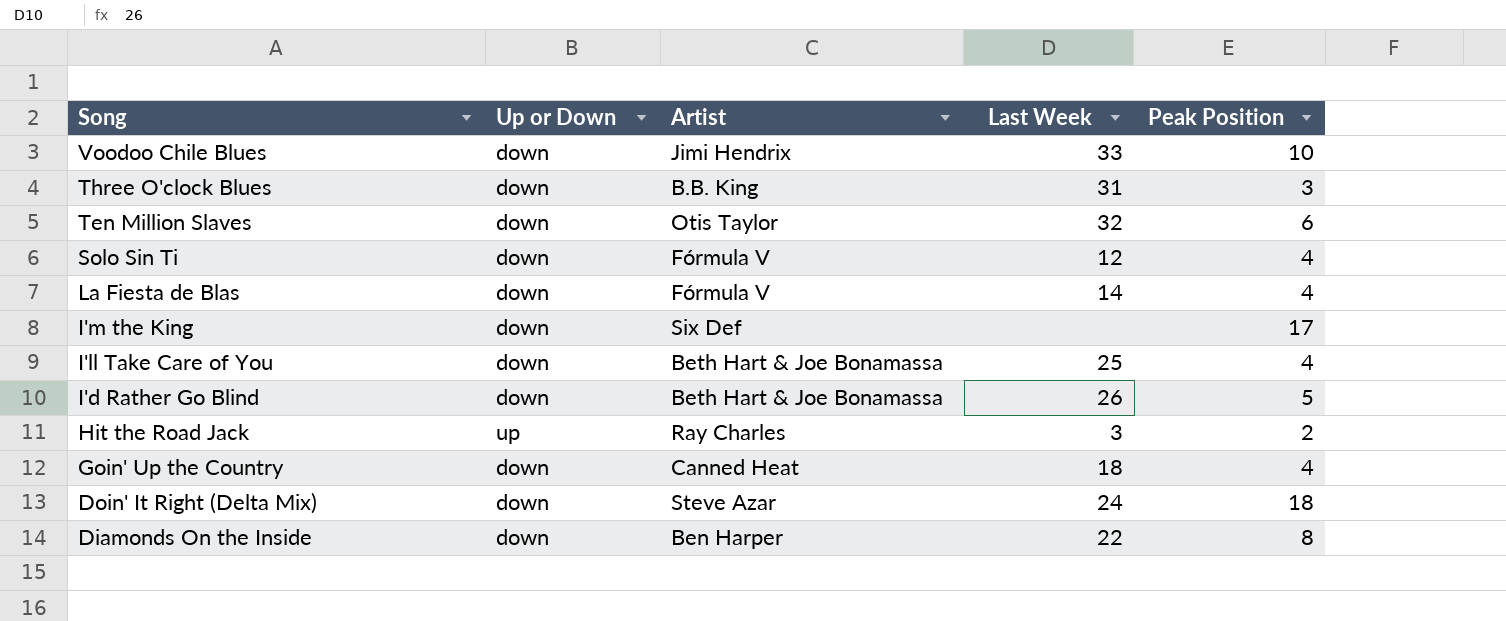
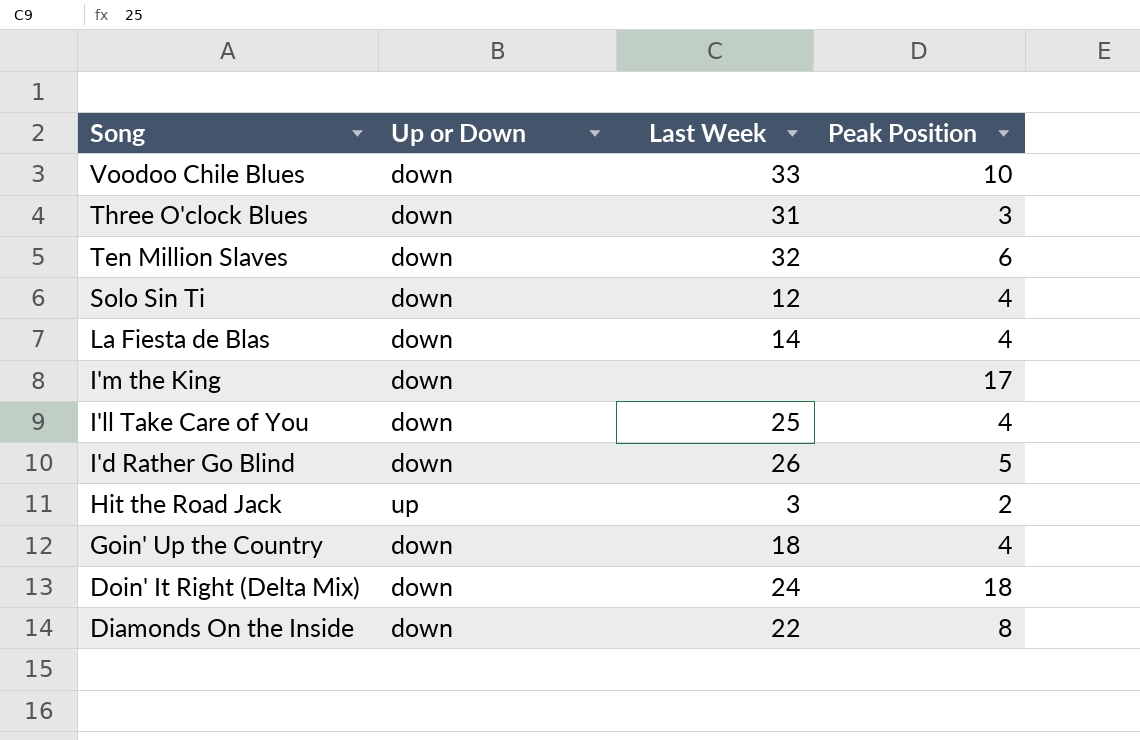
column Artist | position: 3 -> none

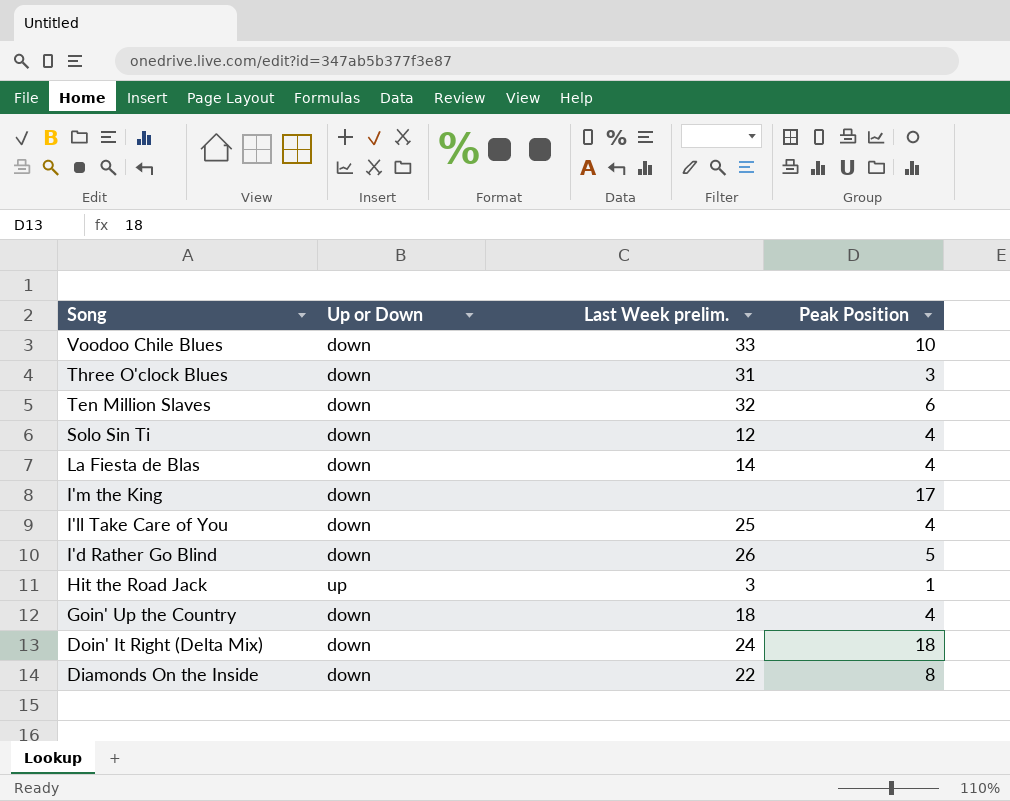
column name: Last Week -> Last Week prelim.
Hit the Road Jack | Peak Position: 2 -> 1

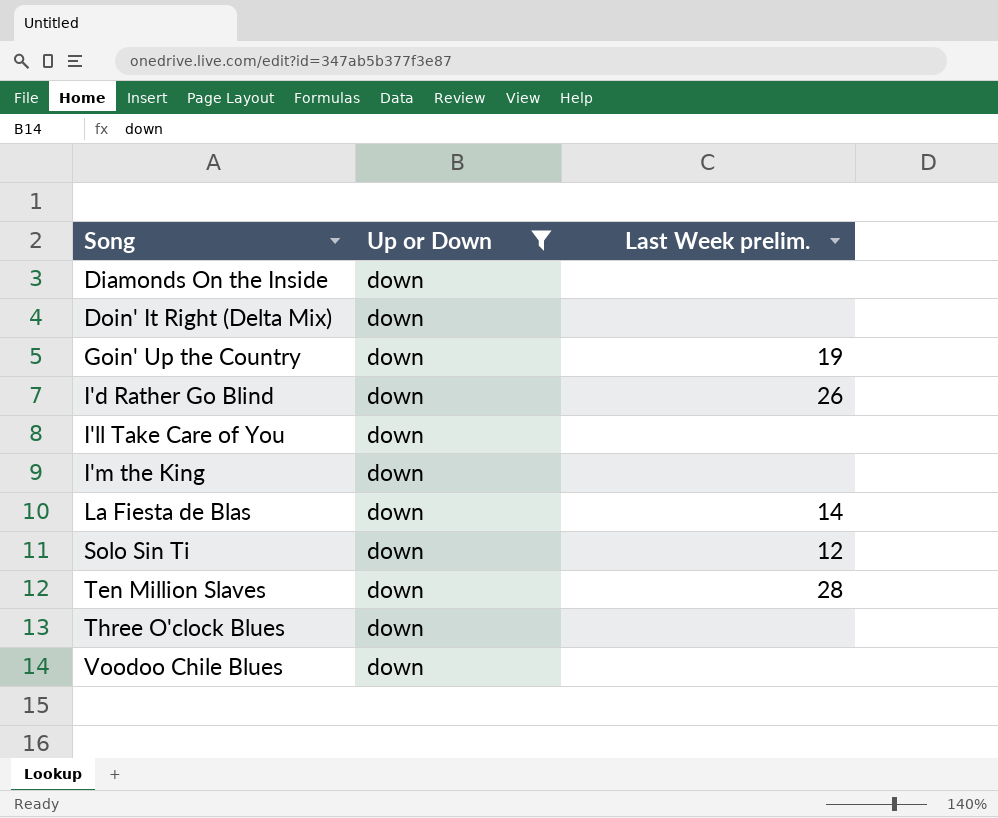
filter: none -> Up or Down = down
row order: Song descending -> Song ascending
column Peak Position | position: 4 -> none
Diamonds On the Inside | Last Week prelim.: 22 -> none
Doin' It Right (Delta Mix) | Last Week prelim.: 24 -> none
Goin' Up the Country | Last Week prelim.: 18 -> 19
I'll Take Care of You | Last Week prelim.: 25 -> none
Ten Million Slaves | Last Week prelim.: 32 -> 28
Three O'clock Blues | Last Week prelim.: 31 -> none
Voodoo Chile Blues | Last Week prelim.: 33 -> none

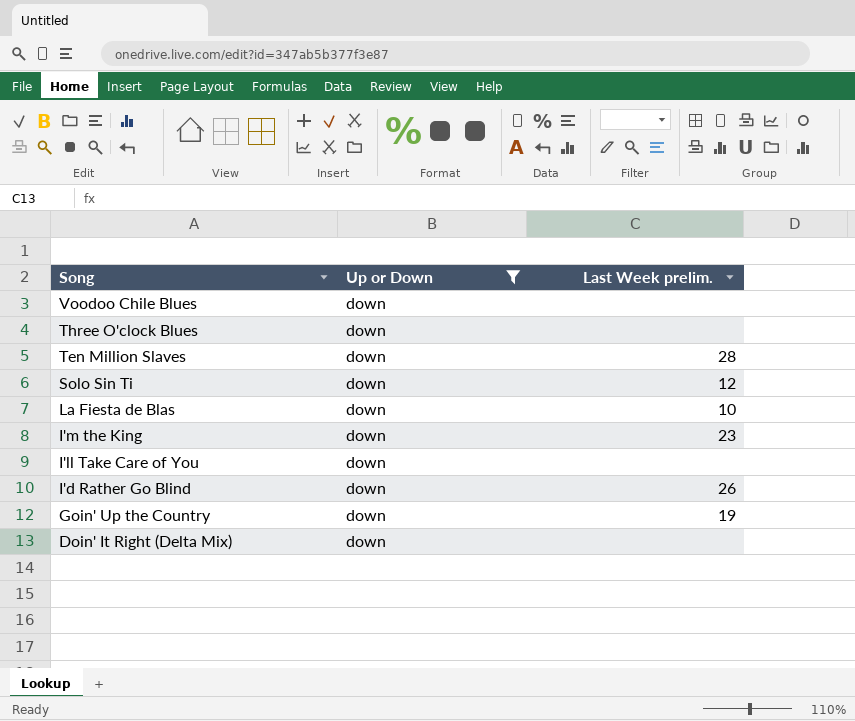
row order: Song ascending -> Song descending
row Diamonds On the Inside: down | none -> none
La Fiesta de Blas | Last Week prelim.: 14 -> 10
I'm the King | Last Week prelim.: none -> 23

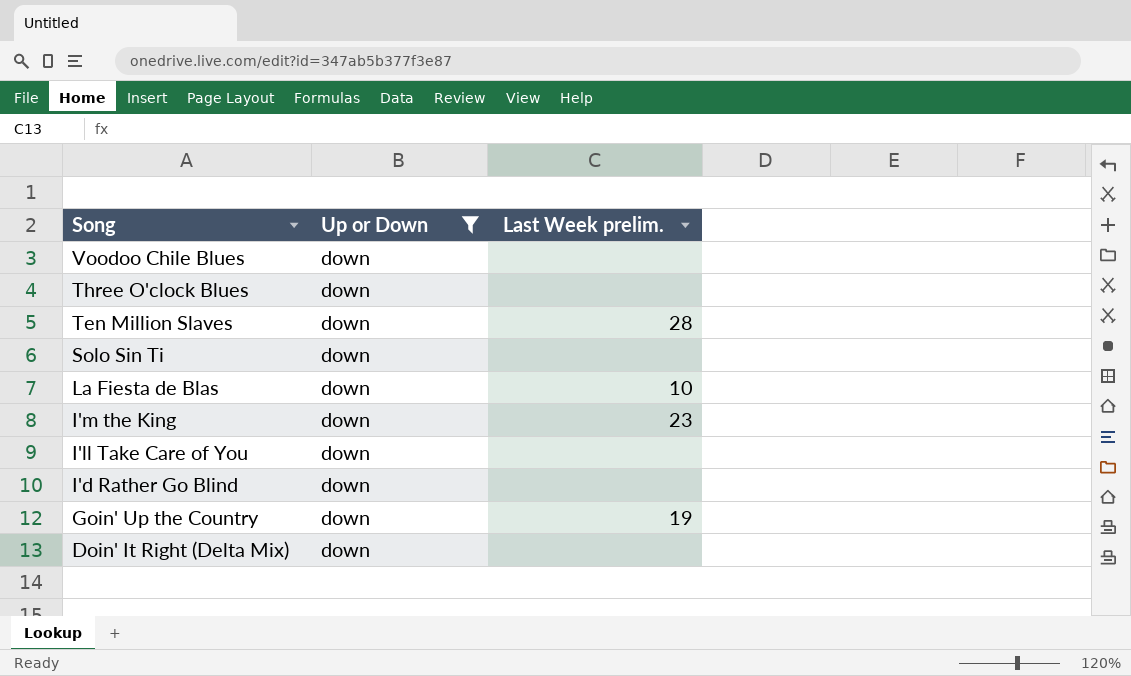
Solo Sin Ti | Last Week prelim.: 12 -> none
I'd Rather Go Blind | Last Week prelim.: 26 -> none

